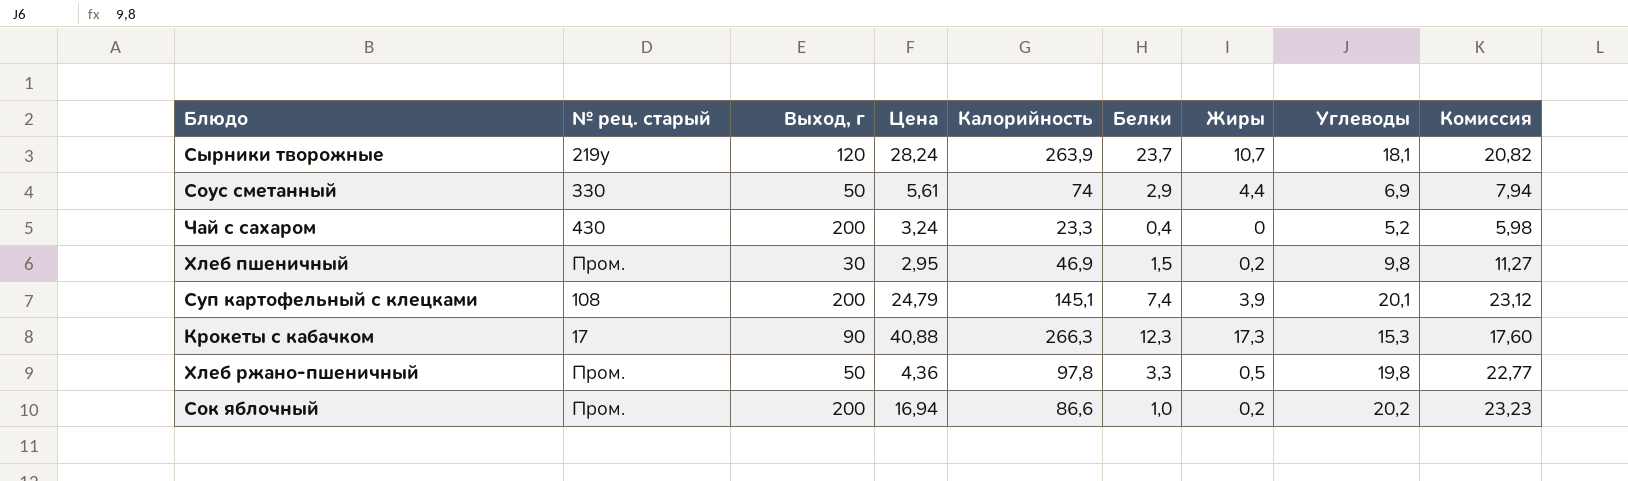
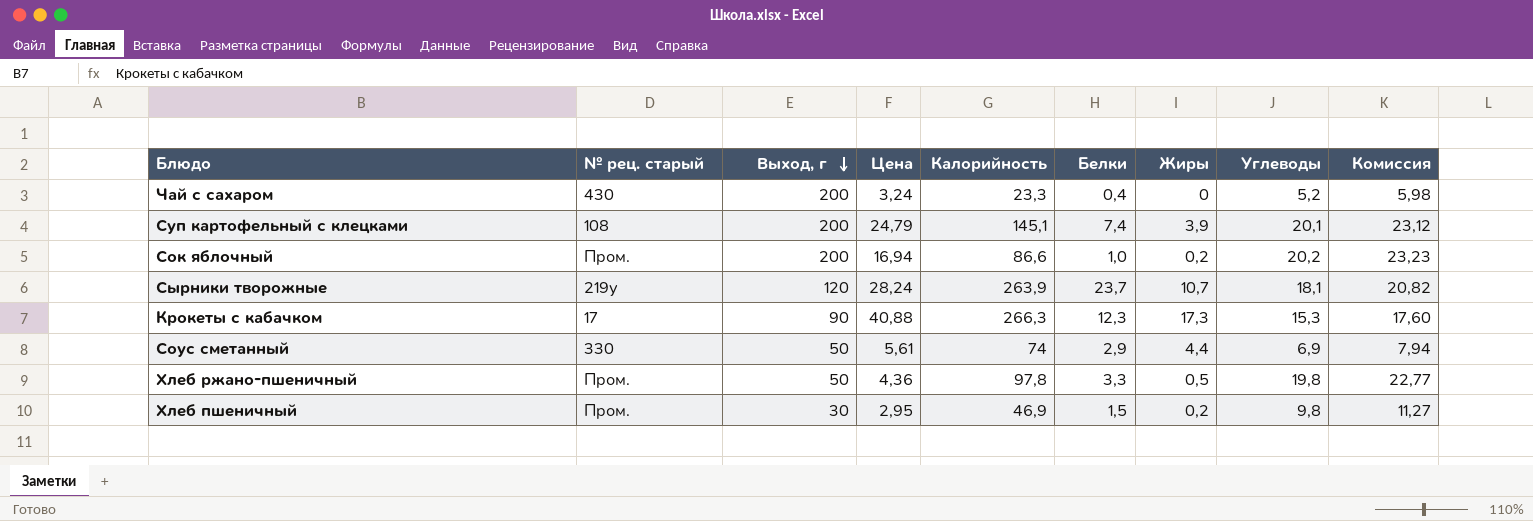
row order: none -> Выход, г descending

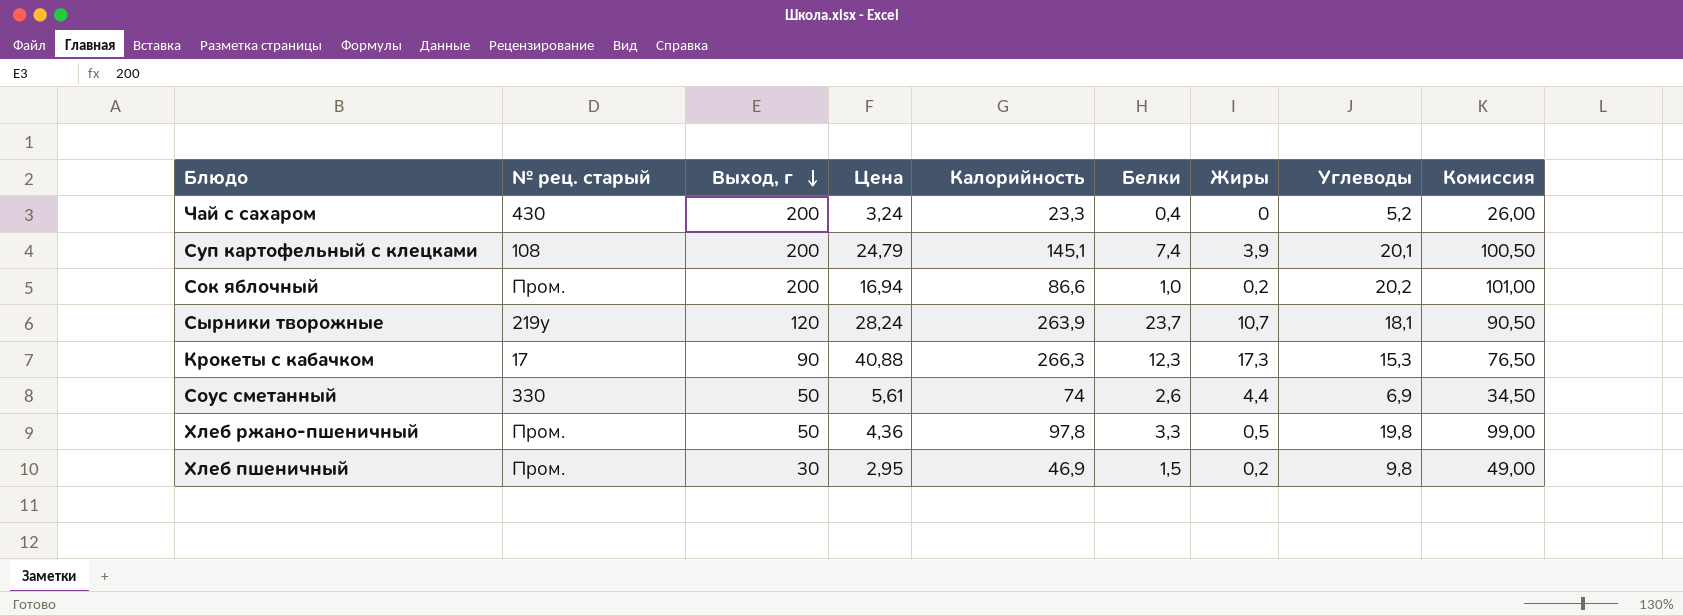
column Комиссия | formula: [Углеводы] * 1,15 -> [Углеводы] * 5
Соус сметанный | Белки: 2,9 -> 2,6

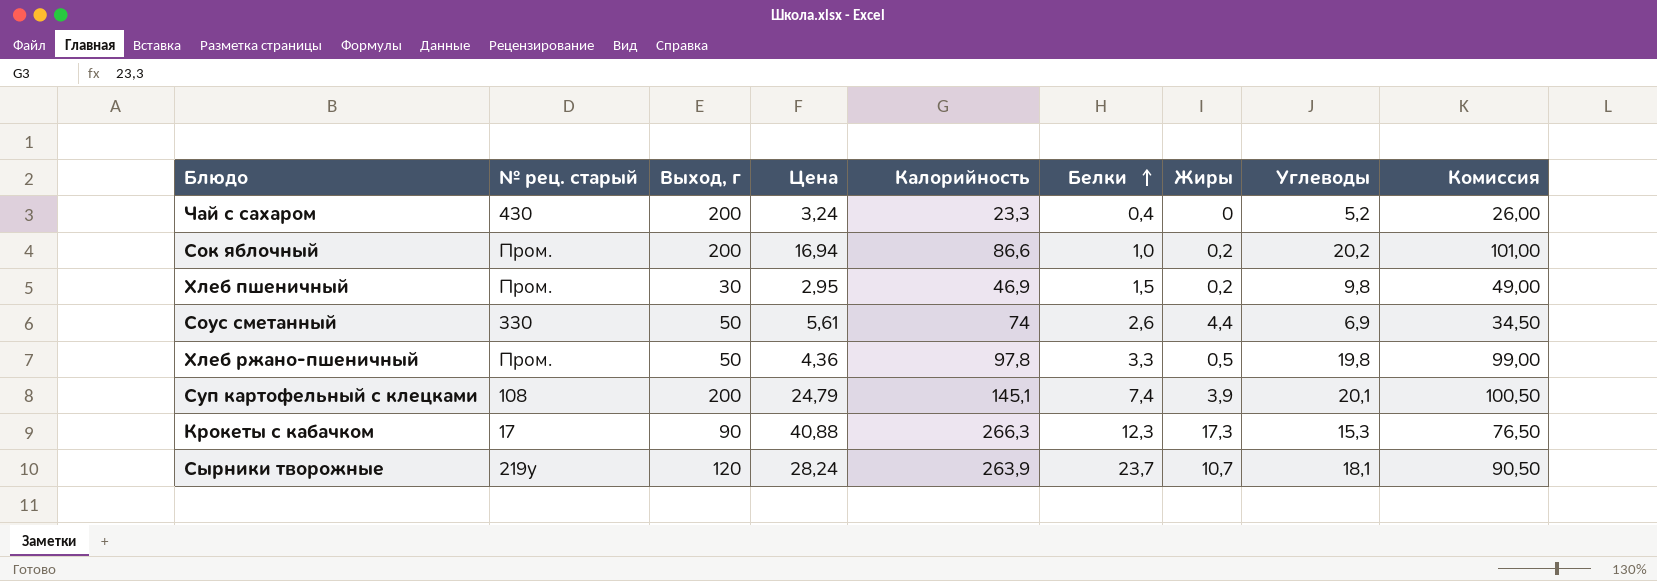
row order: Выход, г descending -> Белки ascending

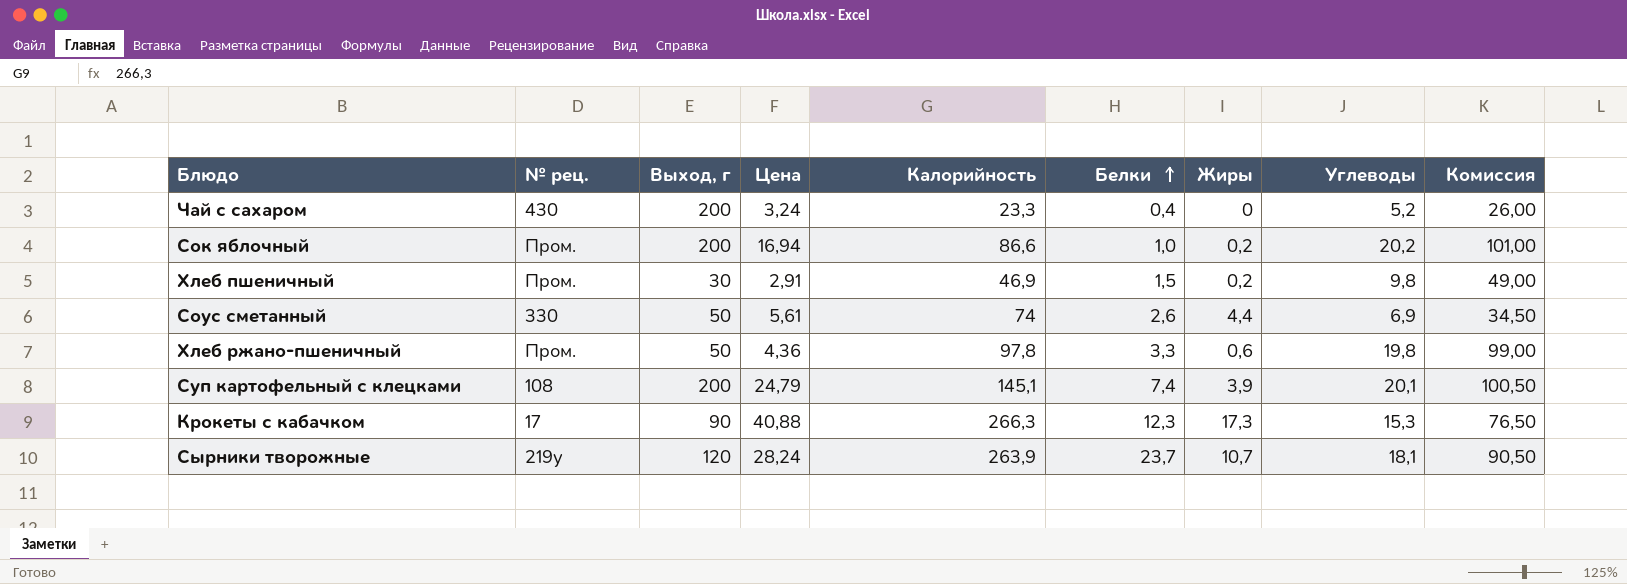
column name: № рец. старый -> № рец.
Хлеб пшеничный | Цена: 2,95 -> 2,91
Хлеб ржано-пшеничный | Жиры: 0,5 -> 0,6

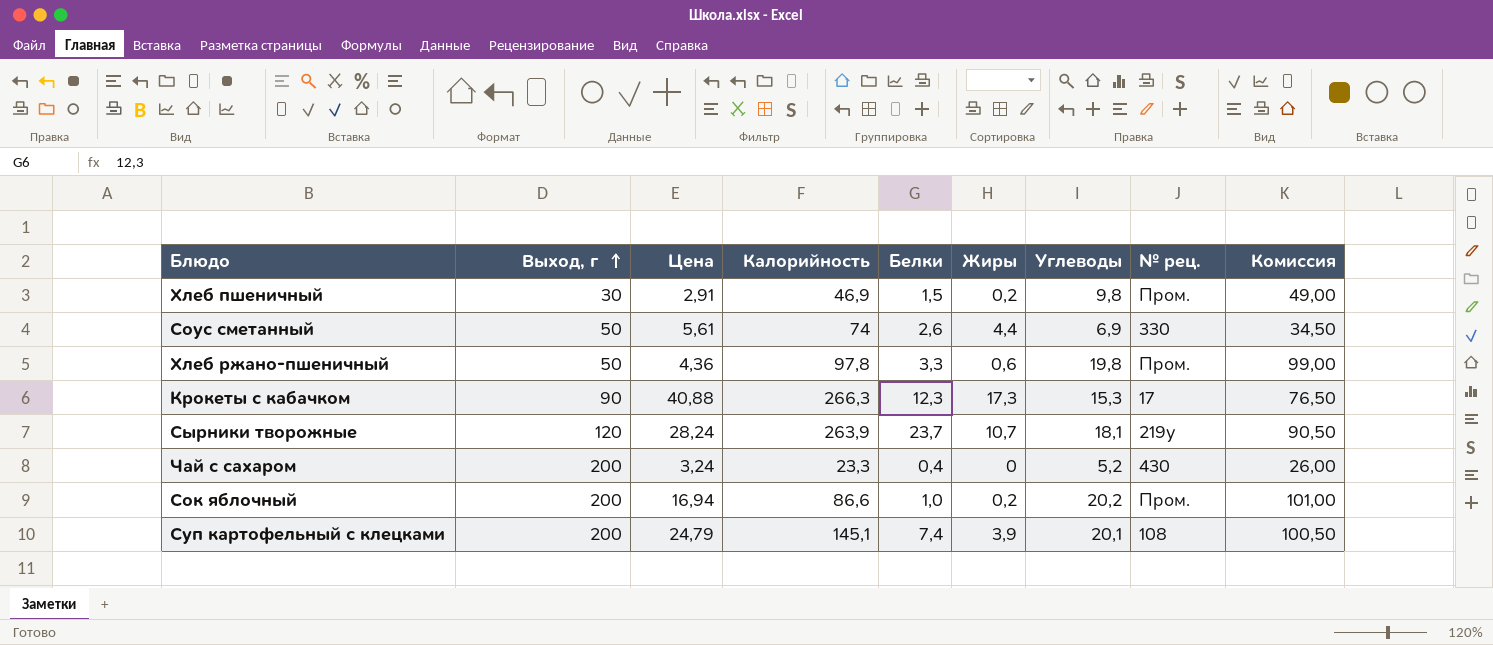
row order: Белки ascending -> Выход, г ascending
column № рец. | position: 2 -> 8

